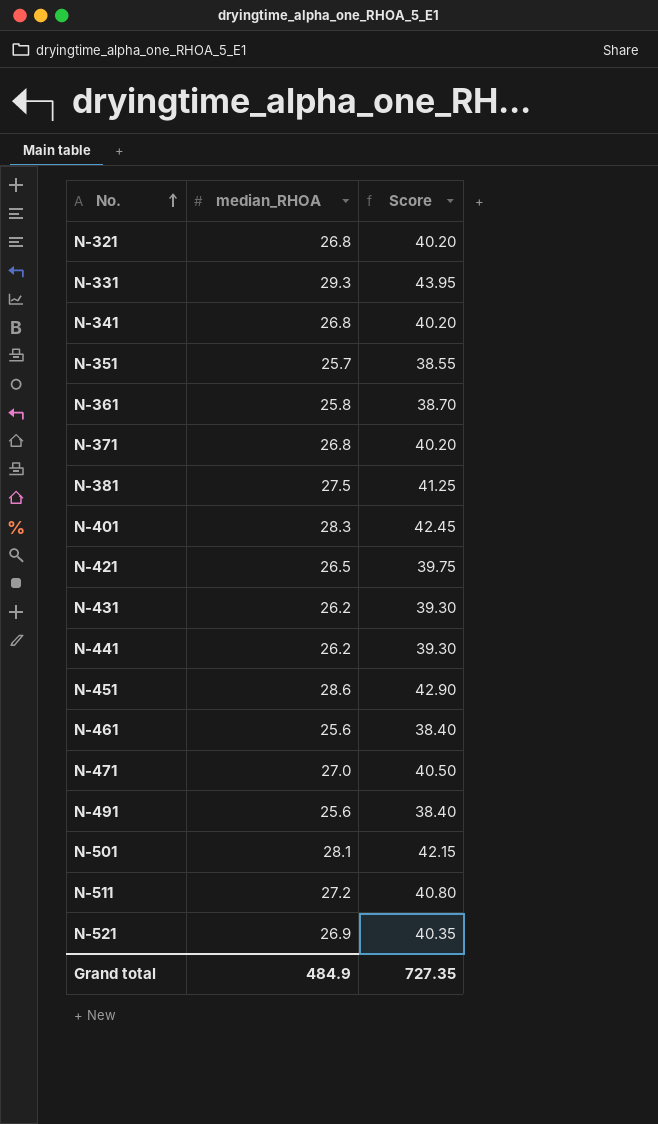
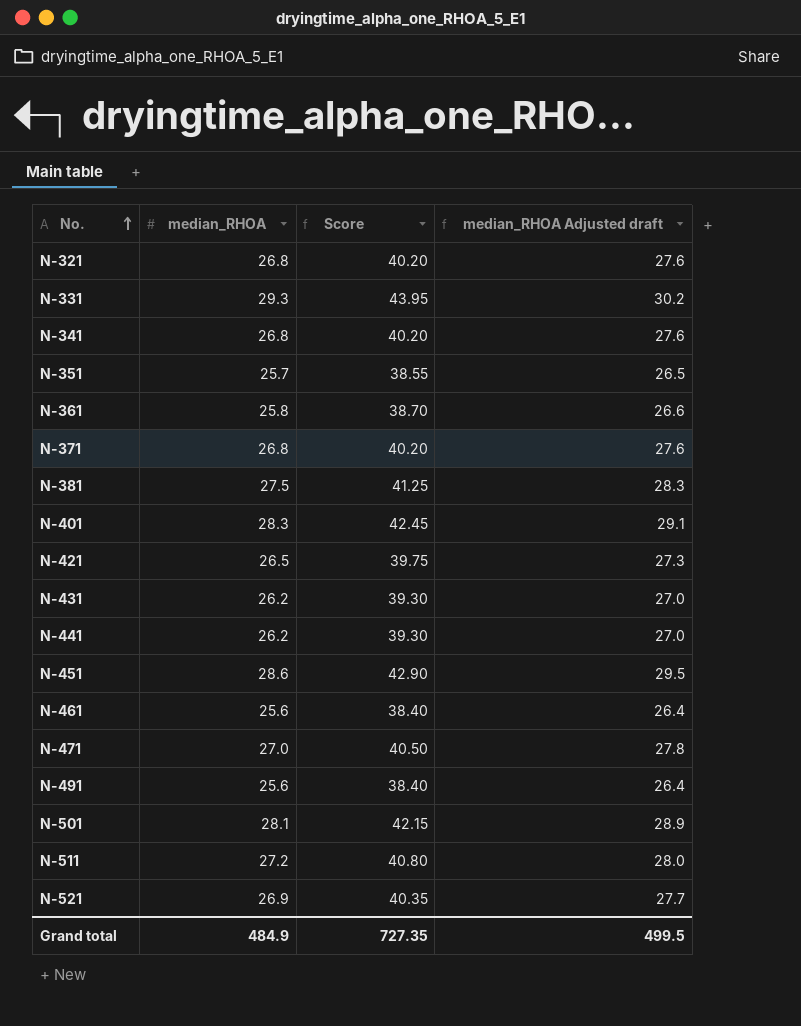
column median_RHOA Adjusted draft | formula: none -> [median_RHOA] * 1.03

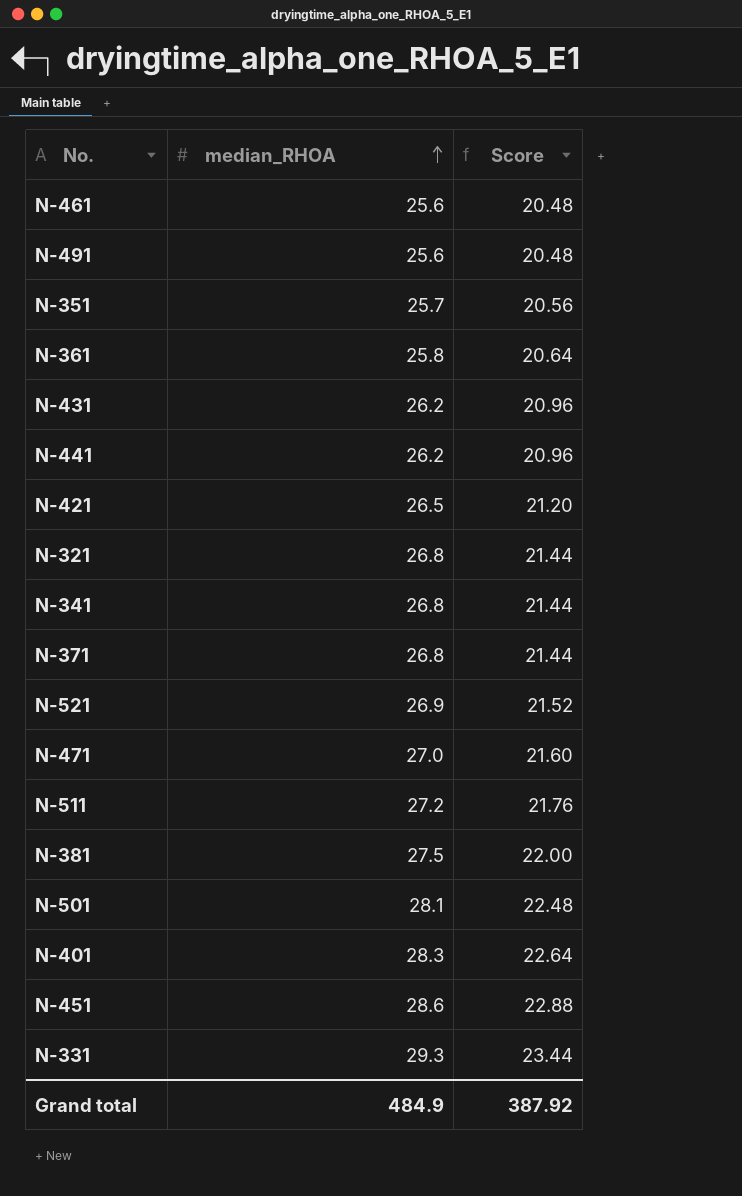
row order: No. ascending -> median_RHOA ascending
column median_RHOA Adjusted draft | formula: [median_RHOA] * 1.03 -> none
column Score | formula: [median_RHOA] * 1.5 -> [median_RHOA] * 0.8
Grand total | Score: 727.35 -> 387.92

